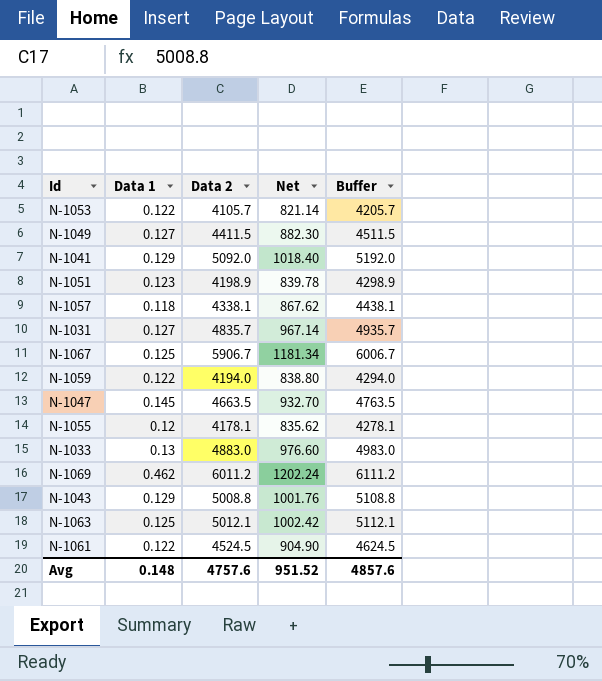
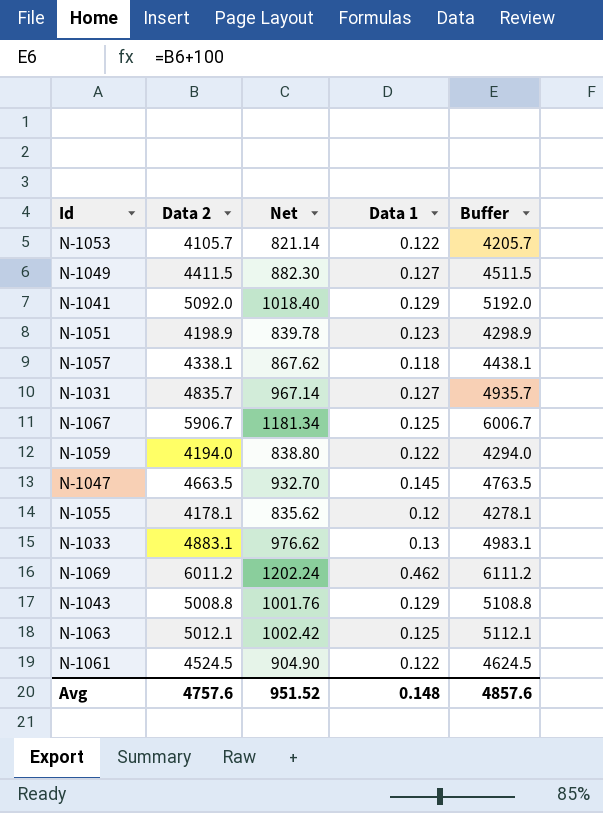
column Data 1 | position: 2 -> 4
N-1033 | Data 2: 4883.0 -> 4883.1
N-1033 | Net: 976.60 -> 976.62
N-1033 | Buffer: 4983.0 -> 4983.1

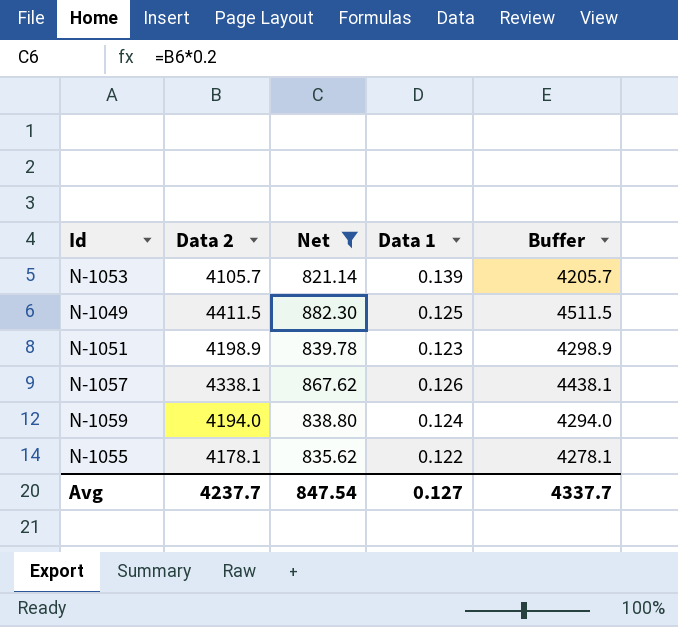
filter: none -> Net <= 882.30
N-1053 | Data 1: 0.122 -> 0.139
N-1049 | Data 1: 0.127 -> 0.125
N-1057 | Data 1: 0.118 -> 0.126
N-1059 | Data 1: 0.122 -> 0.124
N-1055 | Data 1: 0.12 -> 0.122
Avg | Data 2: 4757.6 -> 4237.7
Avg | Net: 951.52 -> 847.54
Avg | Data 1: 0.148 -> 0.127
Avg | Buffer: 4857.6 -> 4337.7

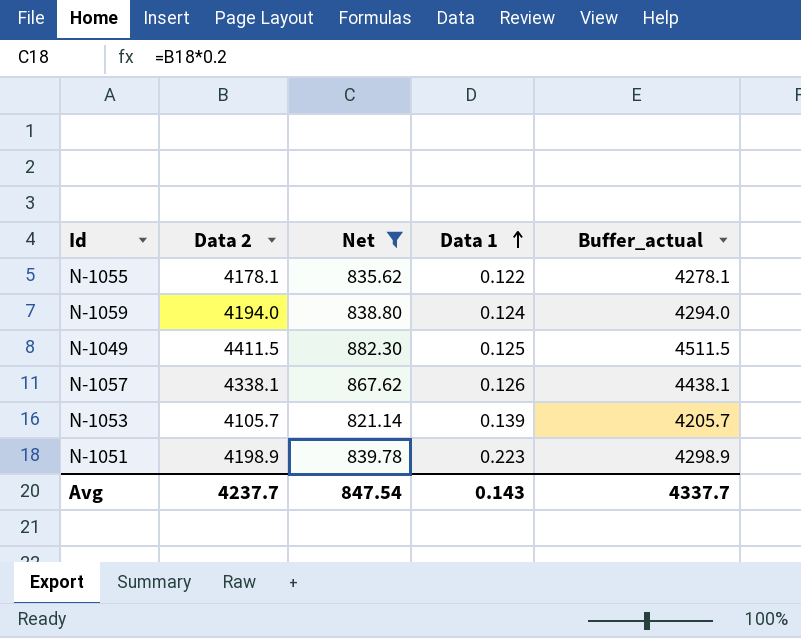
row order: none -> Data 1 ascending
column name: Buffer -> Buffer_actual
N-1051 | Data 1: 0.123 -> 0.223
Avg | Data 1: 0.127 -> 0.143

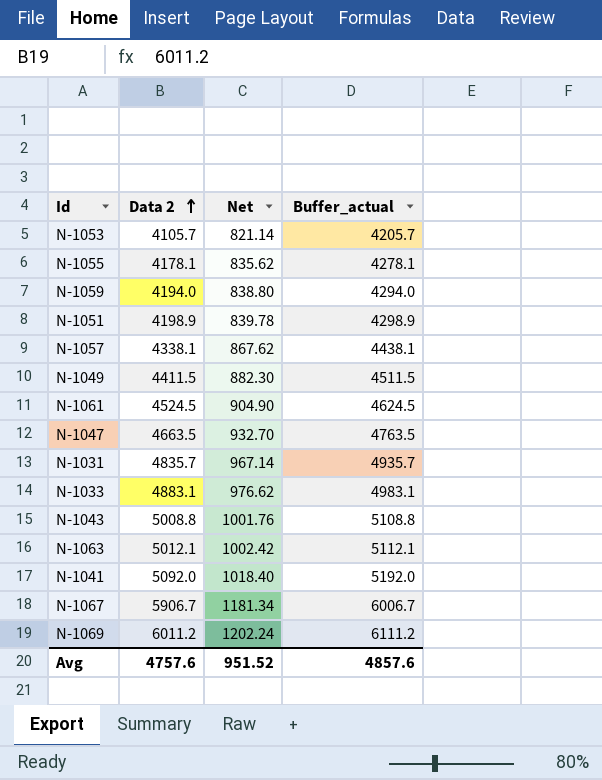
filter: Net <= 882.30 -> none
row order: Data 1 ascending -> Data 2 ascending
column Data 1 | position: 4 -> none
Avg | Data 2: 4237.7 -> 4757.6
Avg | Net: 847.54 -> 951.52
Avg | Buffer_actual: 4337.7 -> 4857.6

